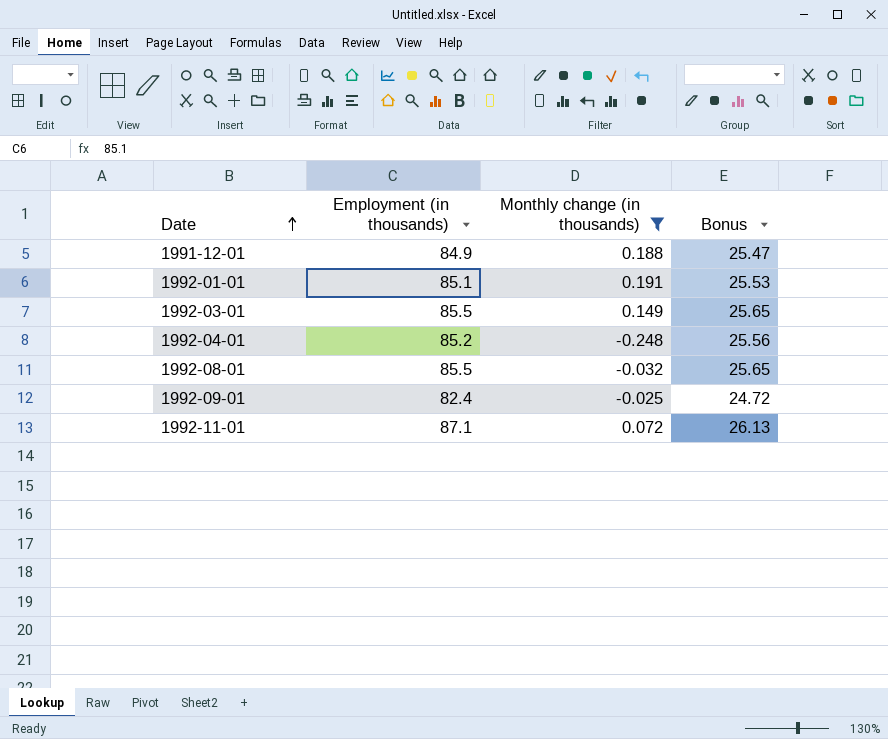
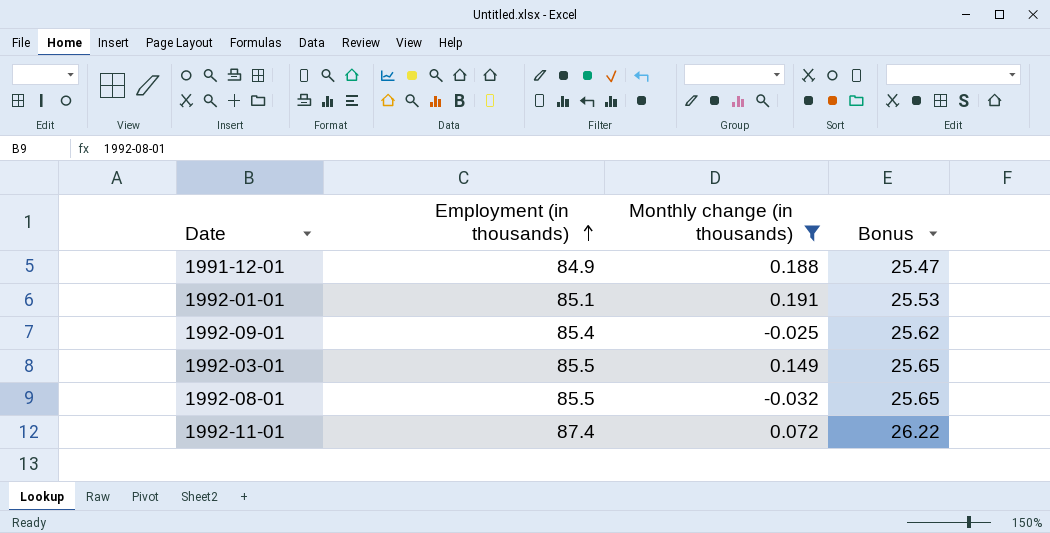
row order: Date ascending -> Employment (in thousands) ascending
row 1992-04-01: 85.2 | -0.248 | 25.56 -> none
1992-09-01 | Employment (in thousands): 82.4 -> 85.4
1992-09-01 | Bonus: 24.72 -> 25.62
1992-11-01 | Employment (in thousands): 87.1 -> 87.4
1992-11-01 | Bonus: 26.13 -> 26.22

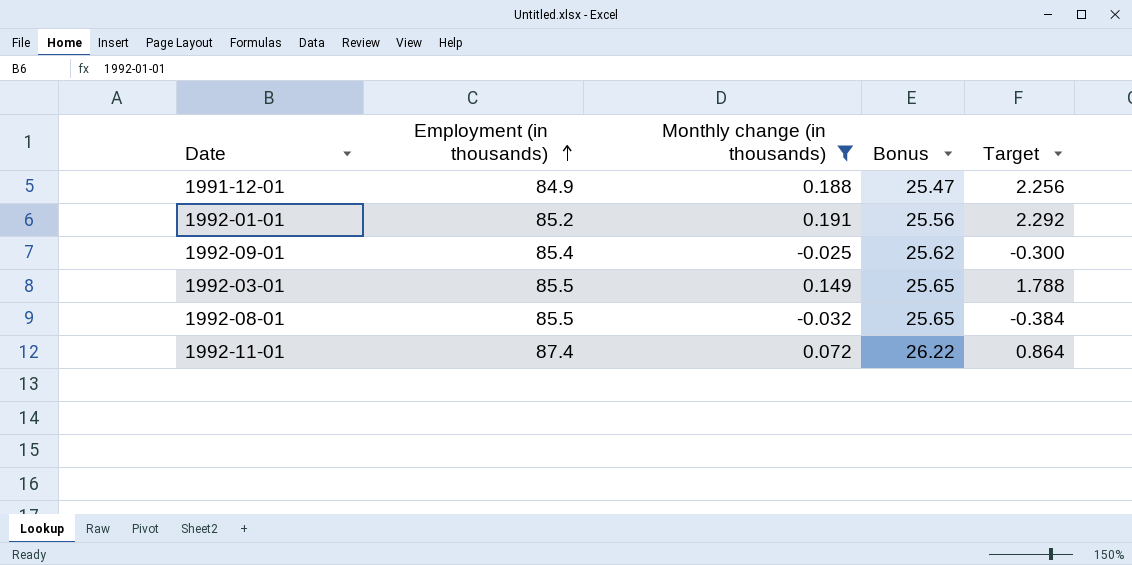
column Target | formula: none -> [Monthly change (in thousands)] * 12
1992-01-01 | Employment (in thousands): 85.1 -> 85.2
1992-01-01 | Bonus: 25.53 -> 25.56

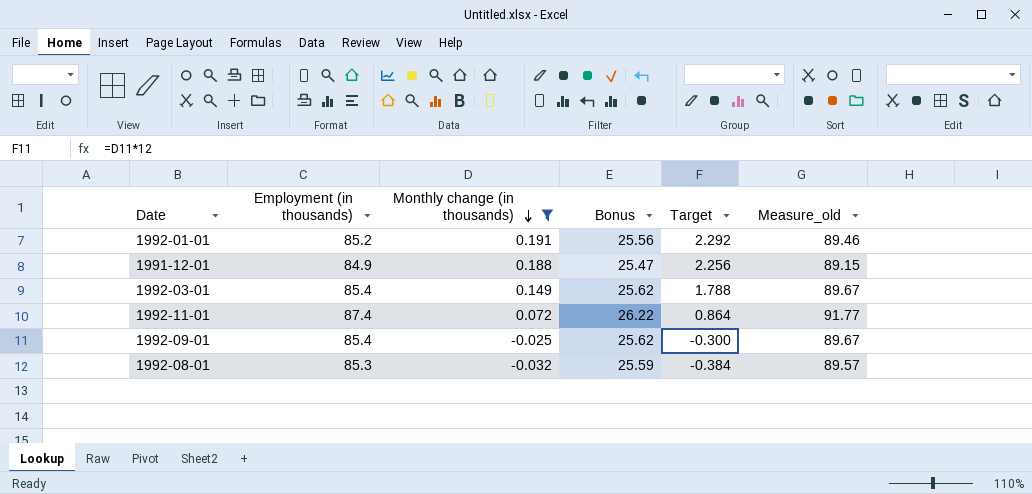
row order: Employment (in thousands) ascending -> Monthly change (in thousands) descending
column Measure_old | formula: none -> [Employment (in thousands)] * 1.05
1992-03-01 | Employment (in thousands): 85.5 -> 85.4
1992-03-01 | Bonus: 25.65 -> 25.62
1992-08-01 | Employment (in thousands): 85.5 -> 85.3
1992-08-01 | Bonus: 25.65 -> 25.59

